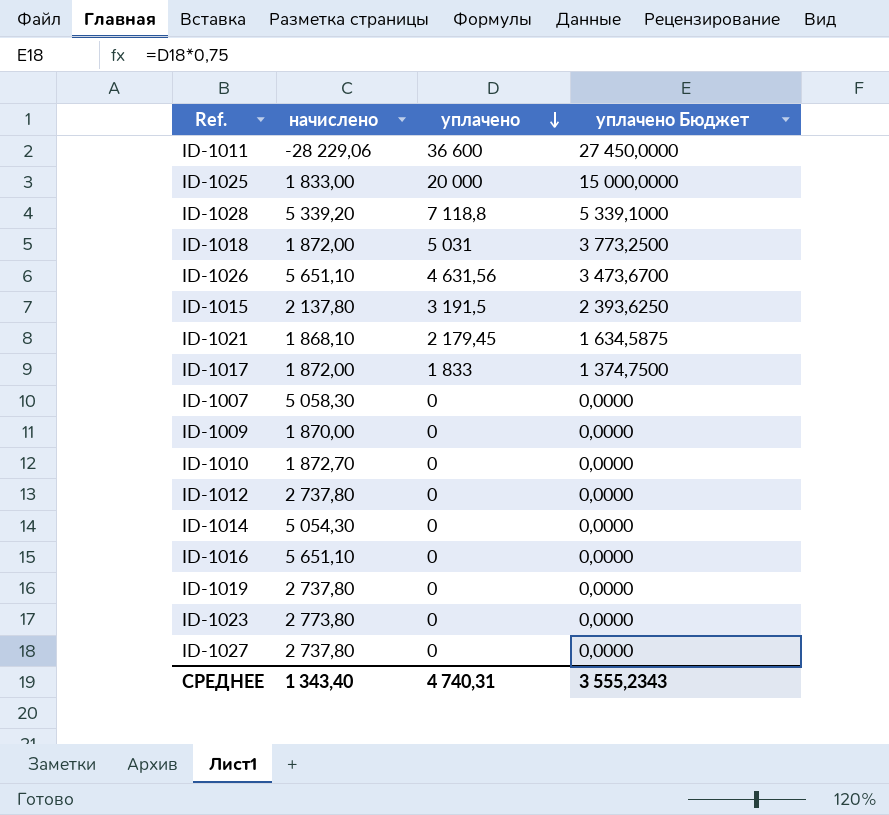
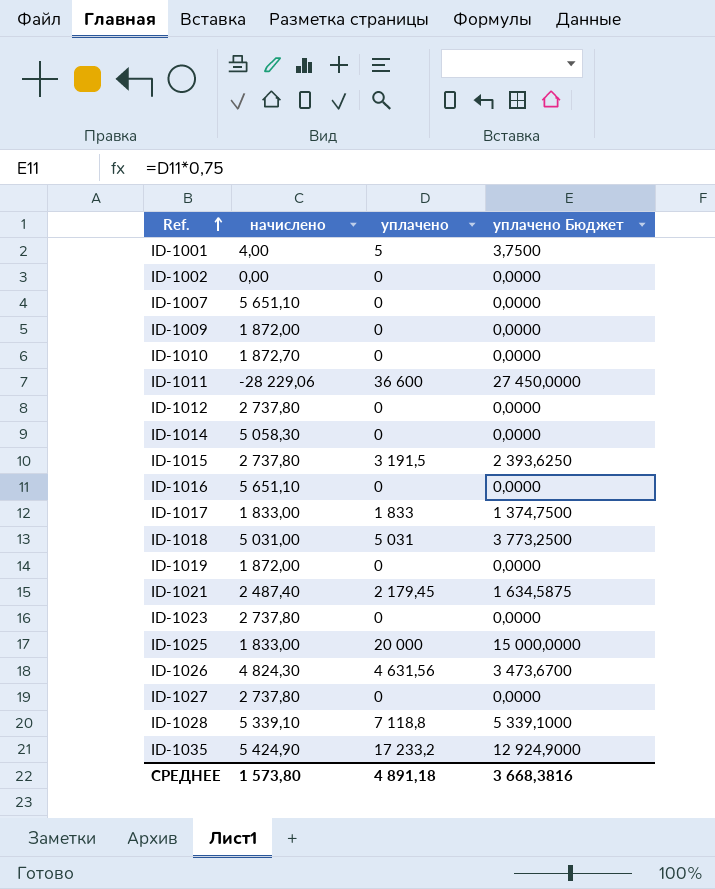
row order: уплачено descending -> Ref. ascending
row ID-1001: none -> 4,00 | 5 | 3,7500
row ID-1002: none -> 0,00 | 0 | 0,0000
ID-1007 | начислено: 5 058,30 -> 5 651,10
ID-1009 | начислено: 1 870,00 -> 1 872,00
ID-1014 | начислено: 5 054,30 -> 5 058,30
ID-1015 | начислено: 2 137,80 -> 2 737,80
ID-1017 | начислено: 1 872,00 -> 1 833,00
ID-1018 | начислено: 1 872,00 -> 5 031,00
ID-1019 | начислено: 2 737,80 -> 1 872,00
ID-1021 | начислено: 1 868,10 -> 2 487,40
ID-1023 | начислено: 2 773,80 -> 2 737,80
ID-1026 | начислено: 5 651,10 -> 4 824,30
ID-1028 | начислено: 5 339,20 -> 5 339,10
row ID-1035: none -> 5 424,90 | 17 233,2 | 12 924,9000
СРЕДНЕЕ | начислено: 1 343,40 -> 1 573,80
СРЕДНЕЕ | уплачено: 4 740,31 -> 4 891,18
СРЕДНЕЕ | уплачено Бюджет: 3 555,2343 -> 3 668,3816

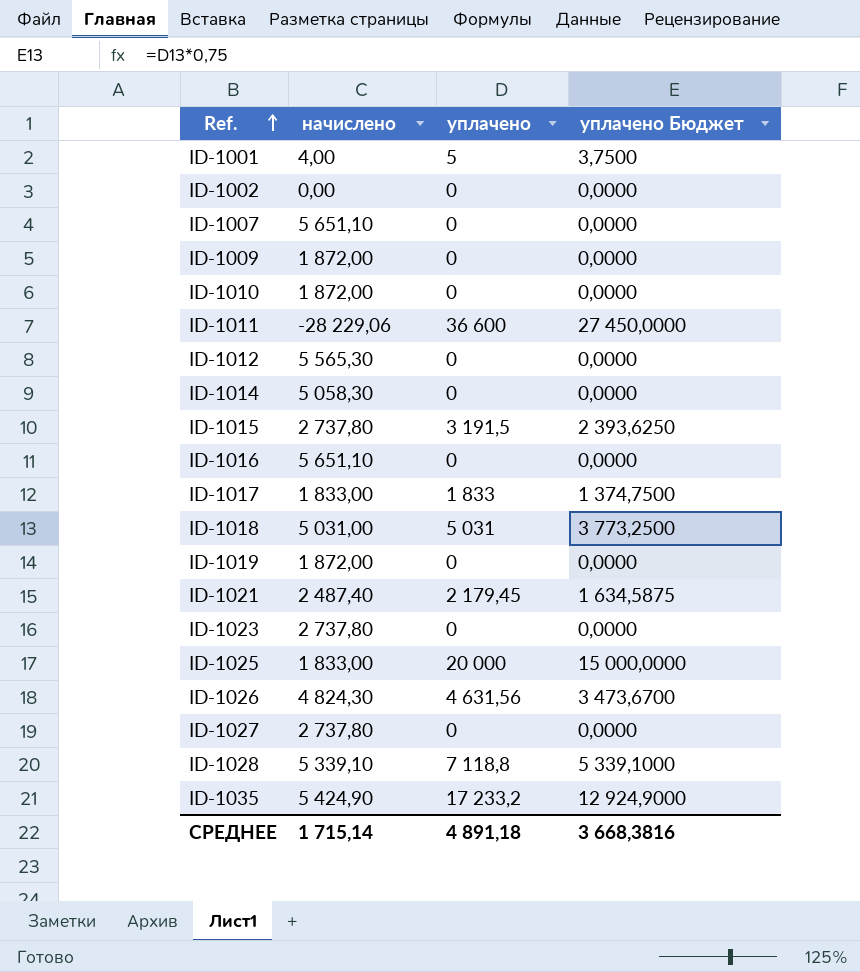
ID-1010 | начислено: 1 872,70 -> 1 872,00
ID-1012 | начислено: 2 737,80 -> 5 565,30
СРЕДНЕЕ | начислено: 1 573,80 -> 1 715,14

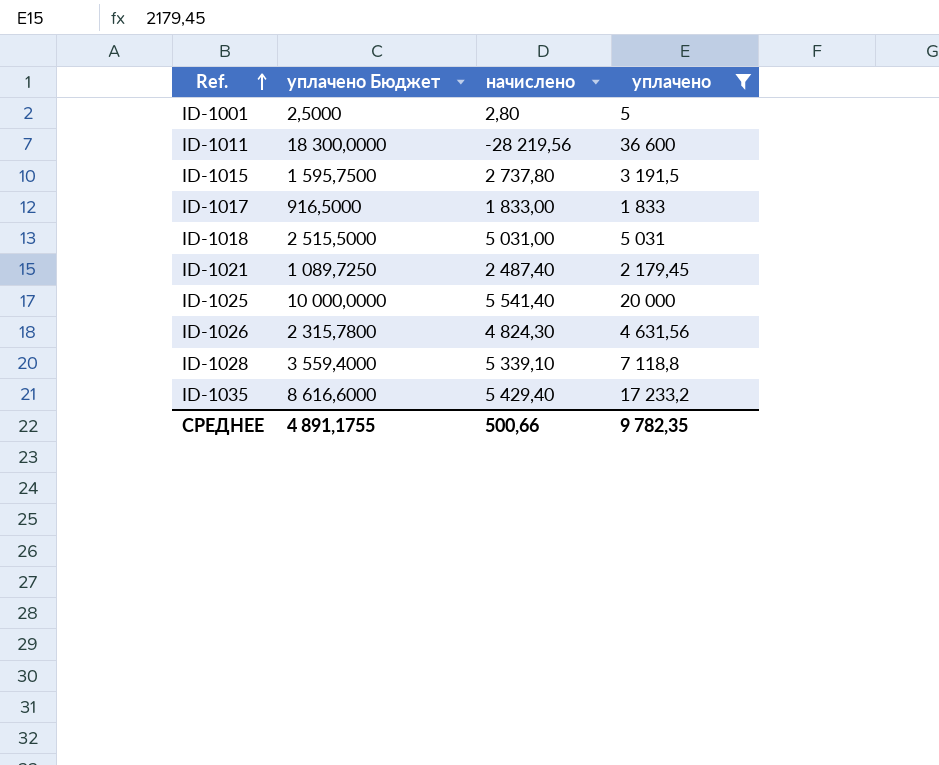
filter: none -> уплачено != 0
column уплачено Бюджет | formula: [уплачено] * 0,75 -> [уплачено] * 0,5
column уплачено Бюджет | position: 4 -> 2
ID-1001 | начислено: 4,00 -> 2,80
ID-1011 | начислено: -28 229,06 -> -28 219,56
ID-1025 | начислено: 1 833,00 -> 5 541,40
ID-1035 | начислено: 5 424,90 -> 5 429,40
СРЕДНЕЕ | уплачено Бюджет: 3 668,3816 -> 4 891,1755
СРЕДНЕЕ | начислено: 1 715,14 -> 500,66
СРЕДНЕЕ | уплачено: 4 891,18 -> 9 782,35

